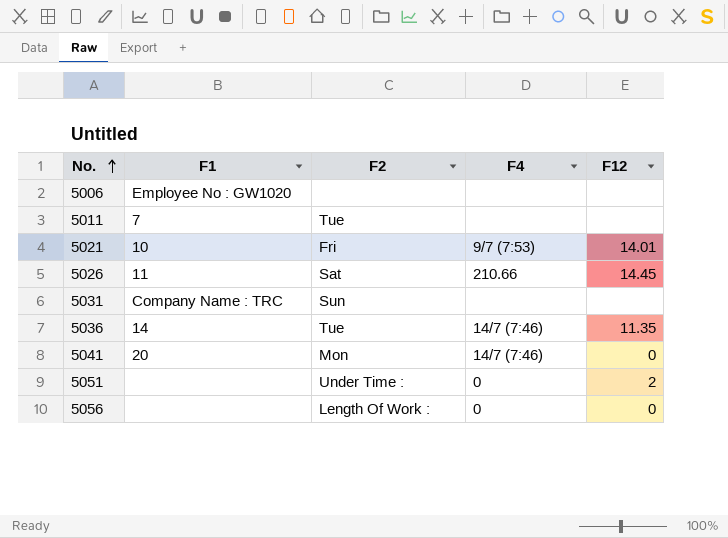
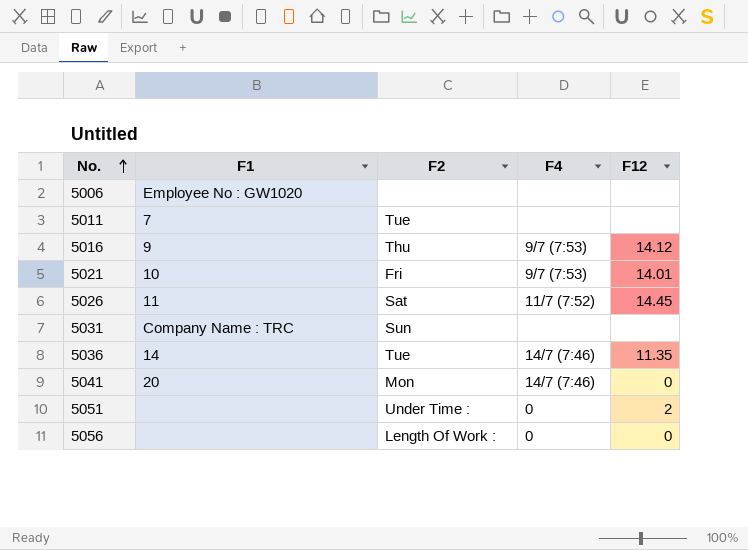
row 5016: none -> 9 | Thu | 9/7 (7:53) | 14.12
5026 | F4: 210.66 -> 11/7 (7:52)

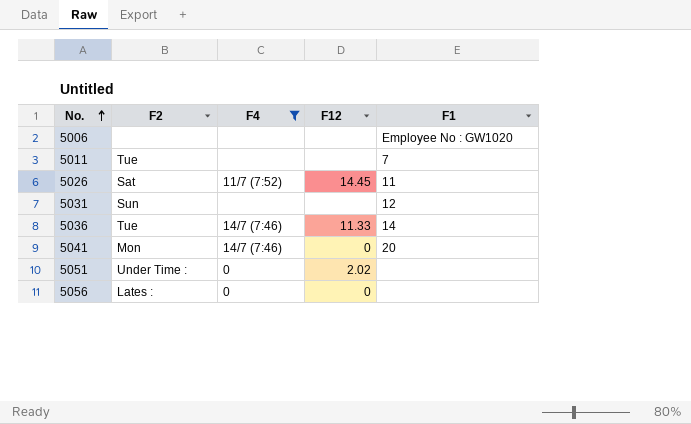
filter: none -> F4 != 9/7 (7:53)
column F1 | position: 2 -> 5
5031 | F1: Company Name : TRC -> 12
5036 | F12: 11.35 -> 11.33
5051 | F12: 2 -> 2.02
5056 | F2: Length Of Work : -> Lates :

